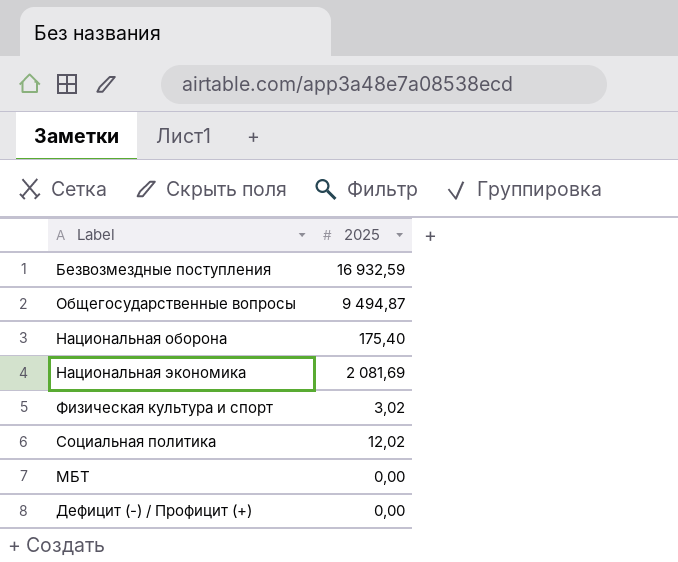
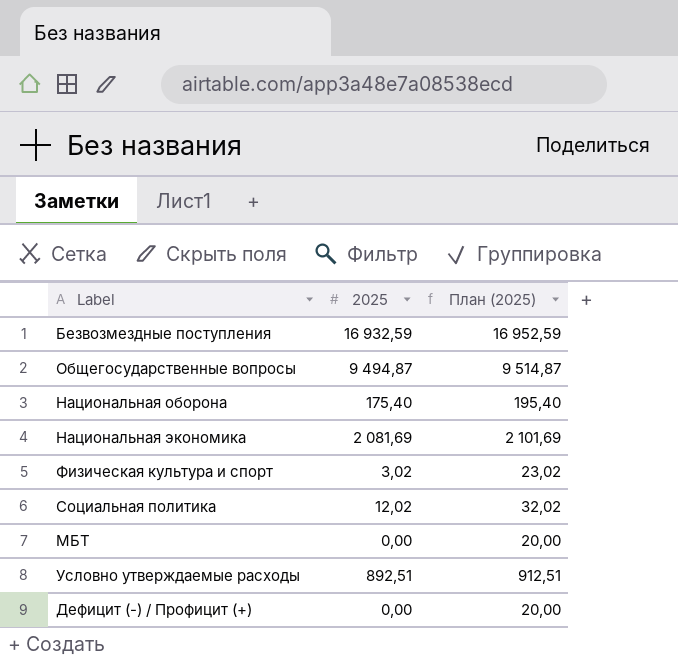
column План (2025) | formula: none -> [2025] + 20
row Условно утверждаемые расходы: none -> 892,51 | 912,51

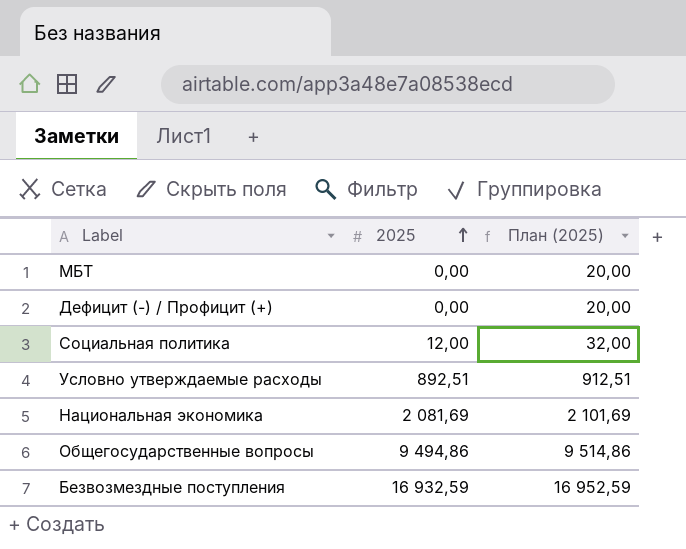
row order: none -> 2025 ascending
row Национальная оборона: 175,40 | 195,40 -> none
row Физическая культура и спорт: 3,02 | 23,02 -> none
Социальная политика | 2025: 12,02 -> 12,00
Социальная политика | План (2025): 32,02 -> 32,00
Общегосударственные вопросы | 2025: 9 494,87 -> 9 494,86
Общегосударственные вопросы | План (2025): 9 514,87 -> 9 514,86

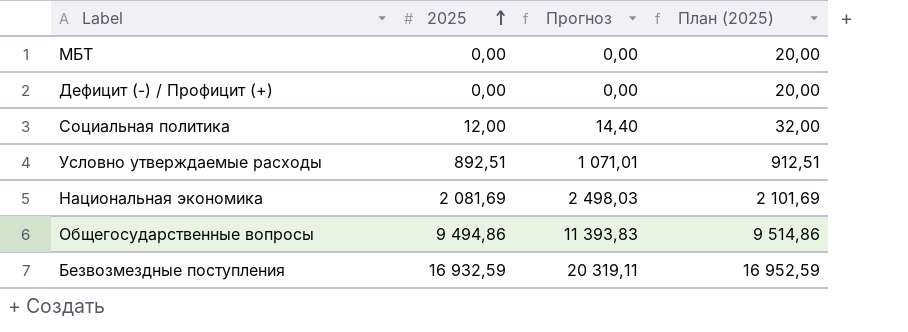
column Прогноз | formula: none -> [2025] * 1,2

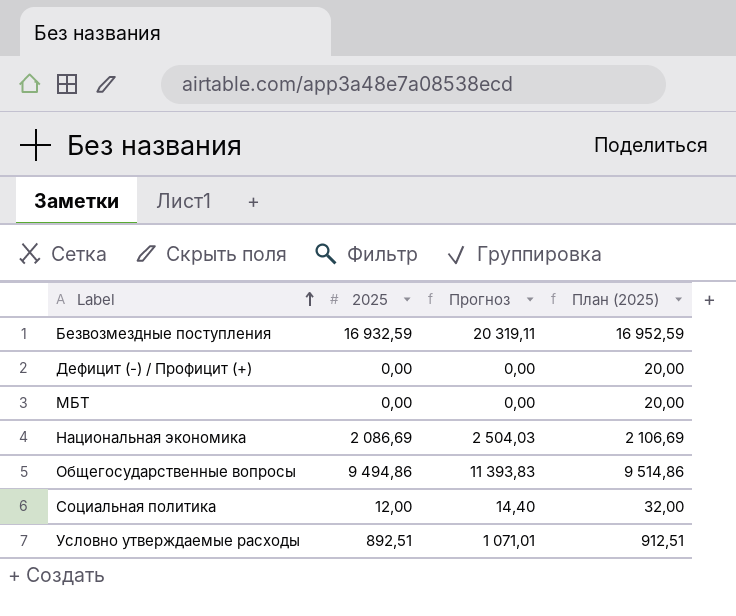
row order: 2025 ascending -> Label ascending
Национальная экономика | 2025: 2 081,69 -> 2 086,69
Национальная экономика | Прогноз: 2 498,03 -> 2 504,03
Национальная экономика | План (2025): 2 101,69 -> 2 106,69

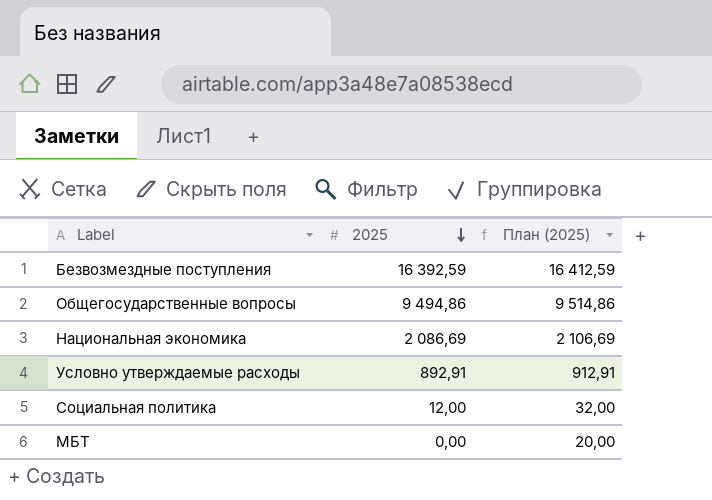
row order: Label ascending -> 2025 descending
column Прогноз | formula: [2025] * 1,2 -> none
row Дефицит (-) / Профицит (+): 0,00 | 0,00 | 20,00 -> none
Безвозмездные поступления | 2025: 16 932,59 -> 16 392,59
Безвозмездные поступления | План (2025): 16 952,59 -> 16 412,59
Условно утверждаемые расходы | 2025: 892,51 -> 892,91
Условно утверждаемые расходы | План (2025): 912,51 -> 912,91

